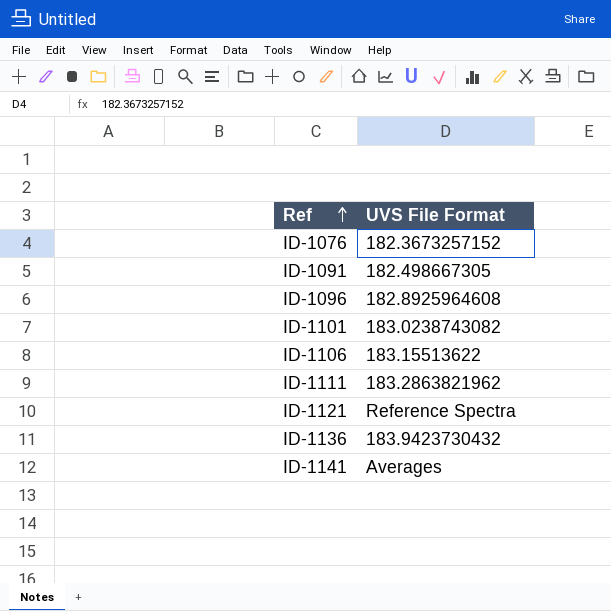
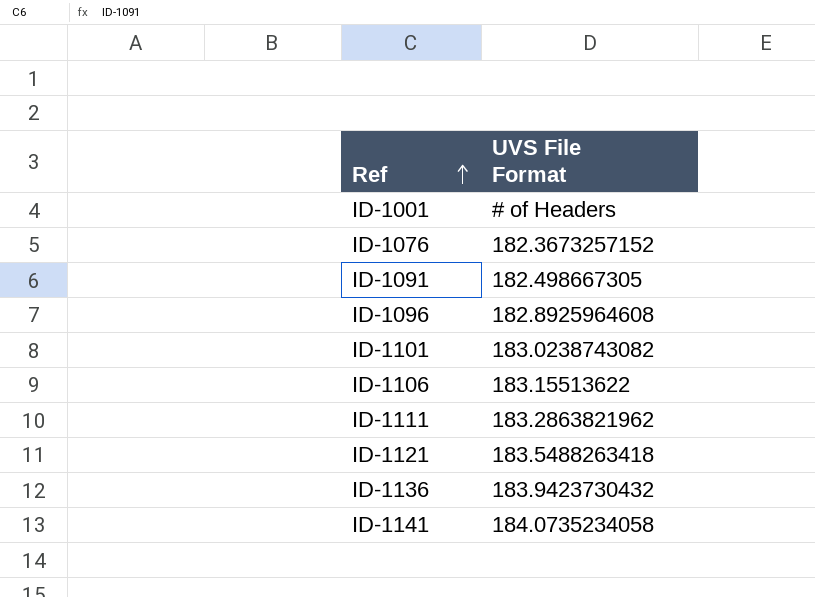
row ID-1001: none -> # of Headers
ID-1121 | UVS File Format: Reference Spectra -> 183.5488263418
ID-1141 | UVS File Format: Averages -> 184.0735234058

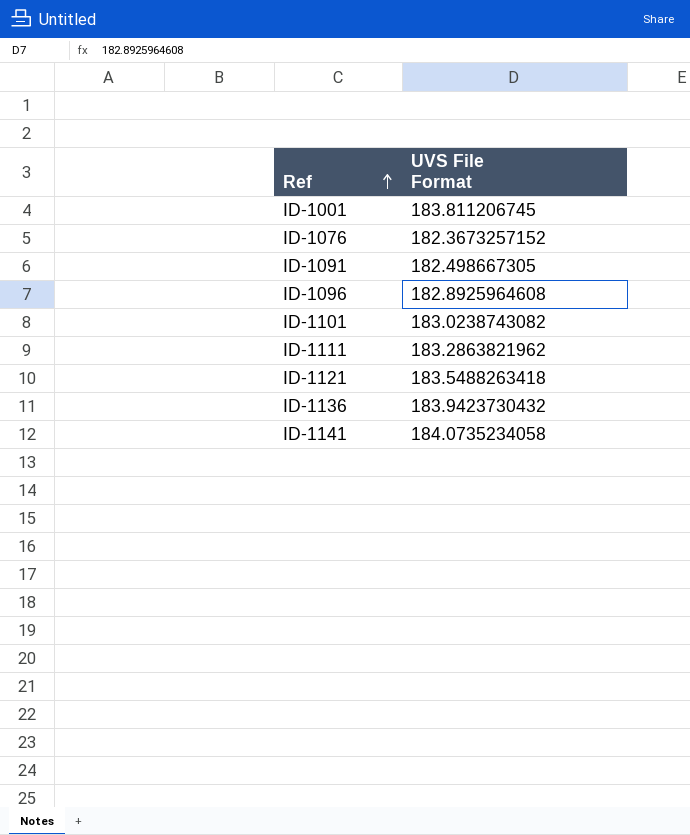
row ID-1106: 183.15513622 -> none
ID-1001 | UVS File Format: # of Headers -> 183.811206745

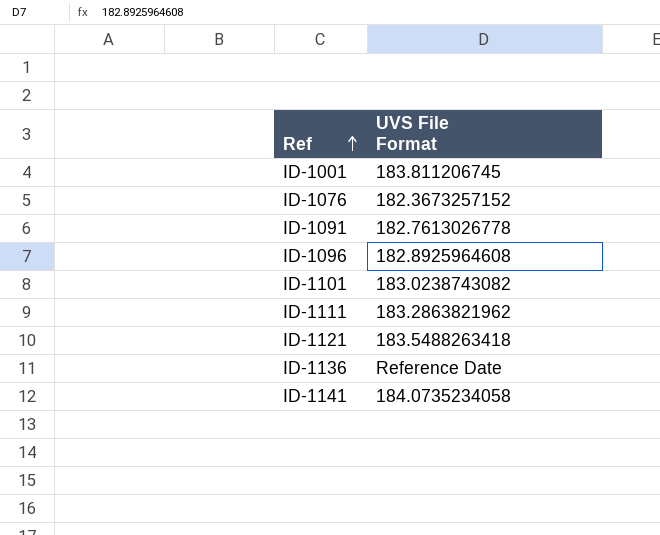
ID-1091 | UVS File Format: 182.498667305 -> 182.7613026778
ID-1136 | UVS File Format: 183.9423730432 -> Reference Date

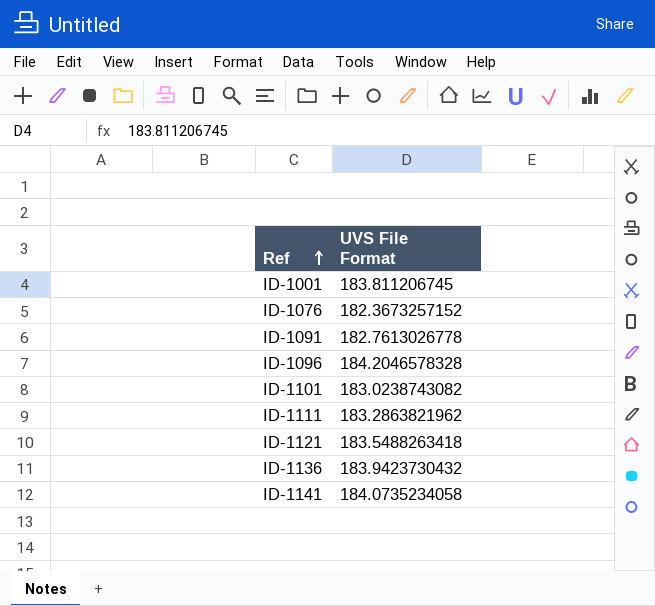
ID-1096 | UVS File Format: 182.8925964608 -> 184.2046578328
ID-1136 | UVS File Format: Reference Date -> 183.9423730432

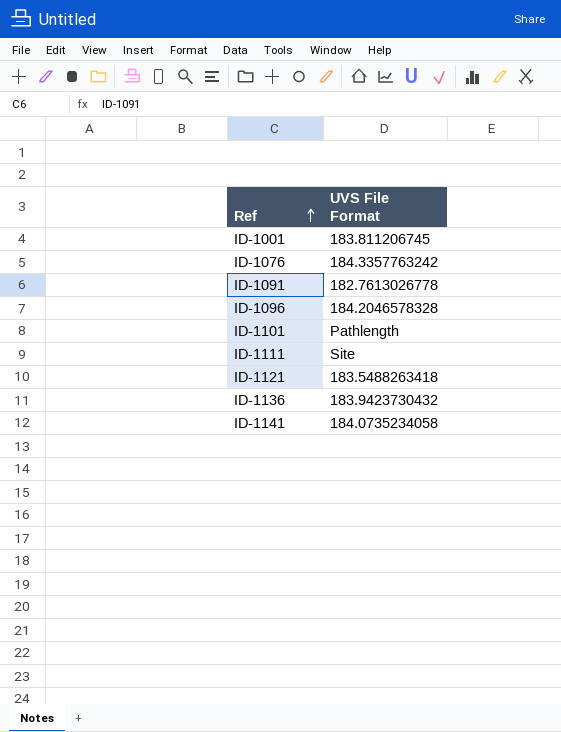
ID-1076 | UVS File Format: 182.3673257152 -> 184.3357763242
ID-1101 | UVS File Format: 183.0238743082 -> Pathlength
ID-1111 | UVS File Format: 183.2863821962 -> Site

